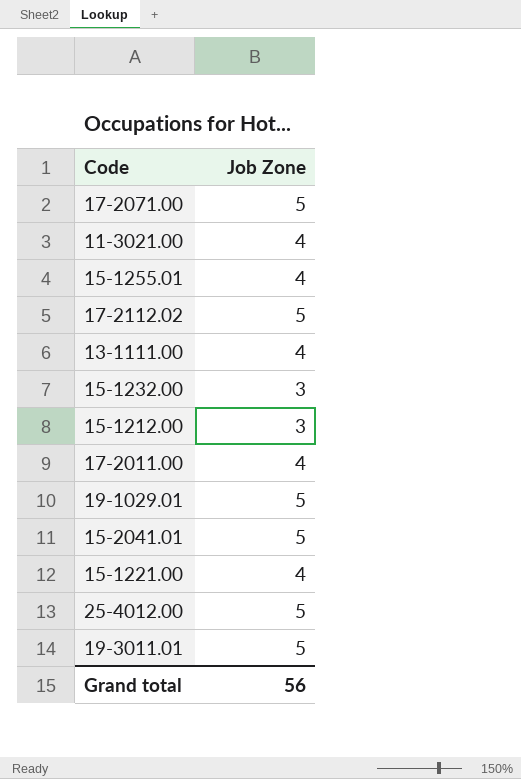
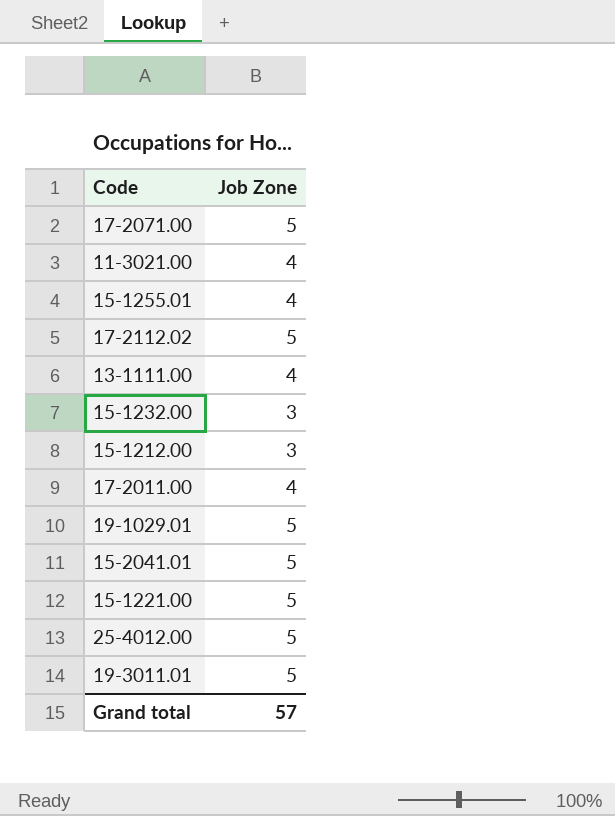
15-1221.00 | Job Zone: 4 -> 5
Grand total | Job Zone: 56 -> 57

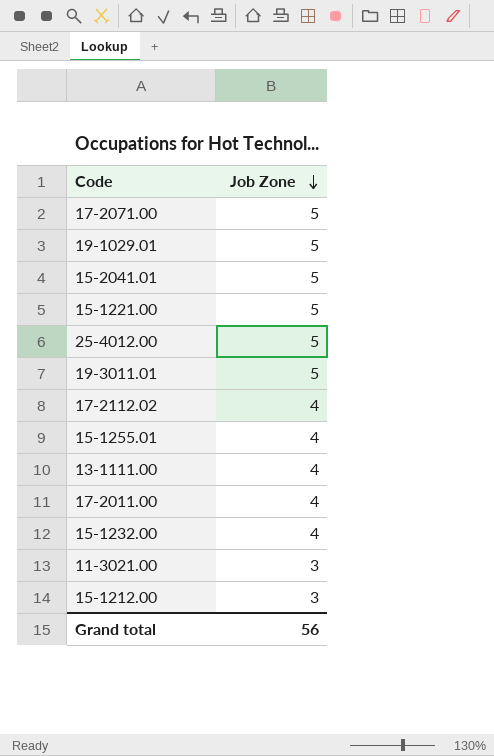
row order: none -> Job Zone descending
17-2112.02 | Job Zone: 5 -> 4
15-1232.00 | Job Zone: 3 -> 4
11-3021.00 | Job Zone: 4 -> 3
Grand total | Job Zone: 57 -> 56

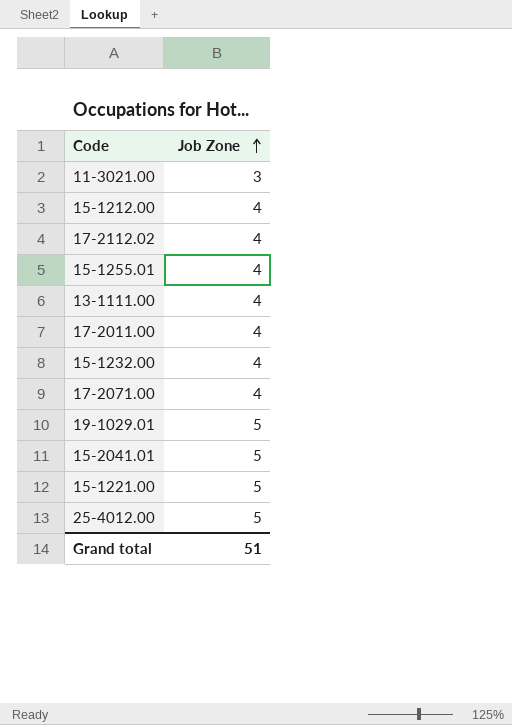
row order: Job Zone descending -> Job Zone ascending
row 19-3011.01: 5 -> none
15-1212.00 | Job Zone: 3 -> 4
17-2071.00 | Job Zone: 5 -> 4
Grand total | Job Zone: 56 -> 51

